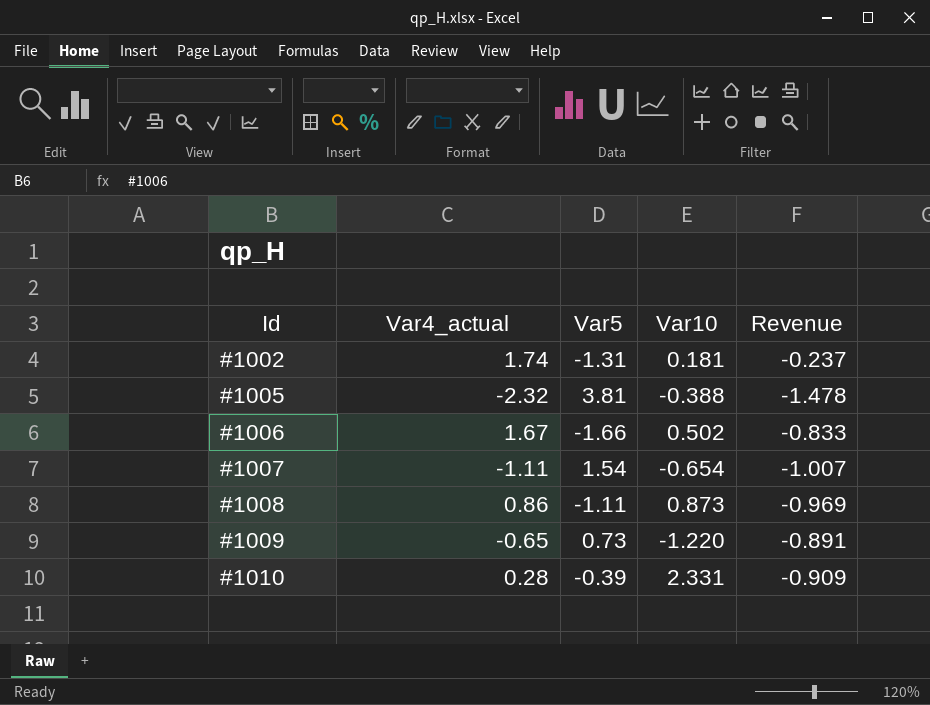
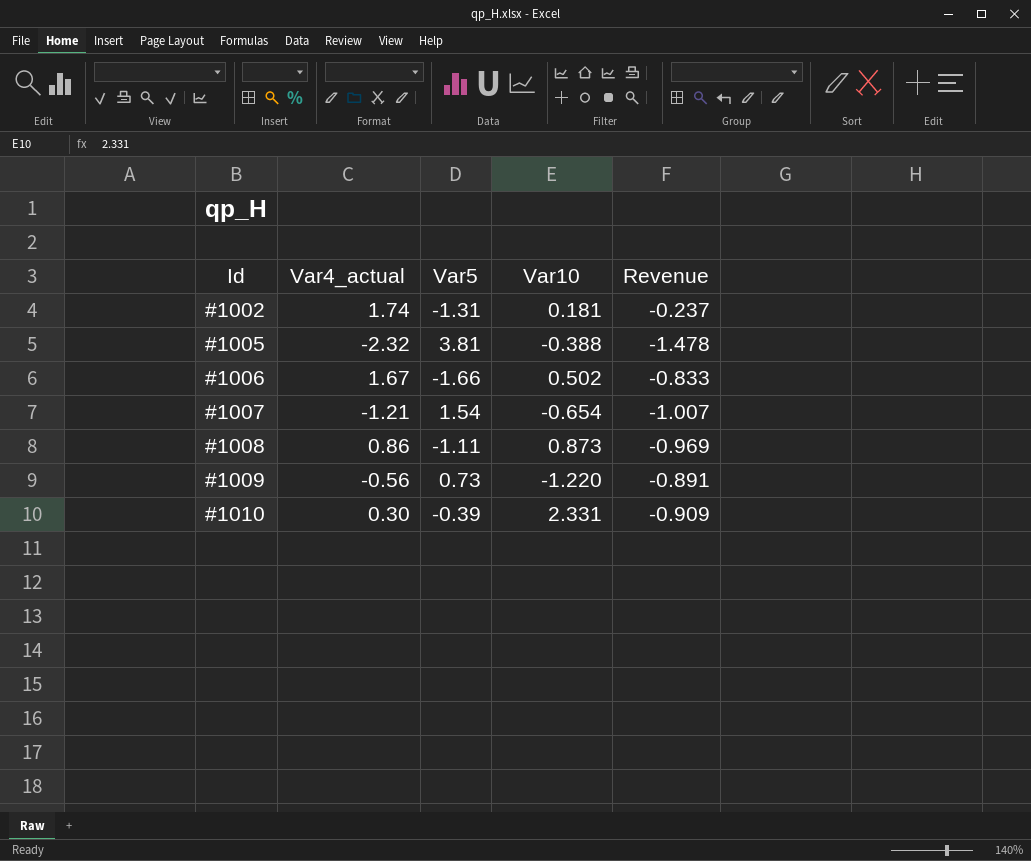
#1007 | Var4_actual: -1.11 -> -1.21
#1009 | Var4_actual: -0.65 -> -0.56
#1010 | Var4_actual: 0.28 -> 0.30

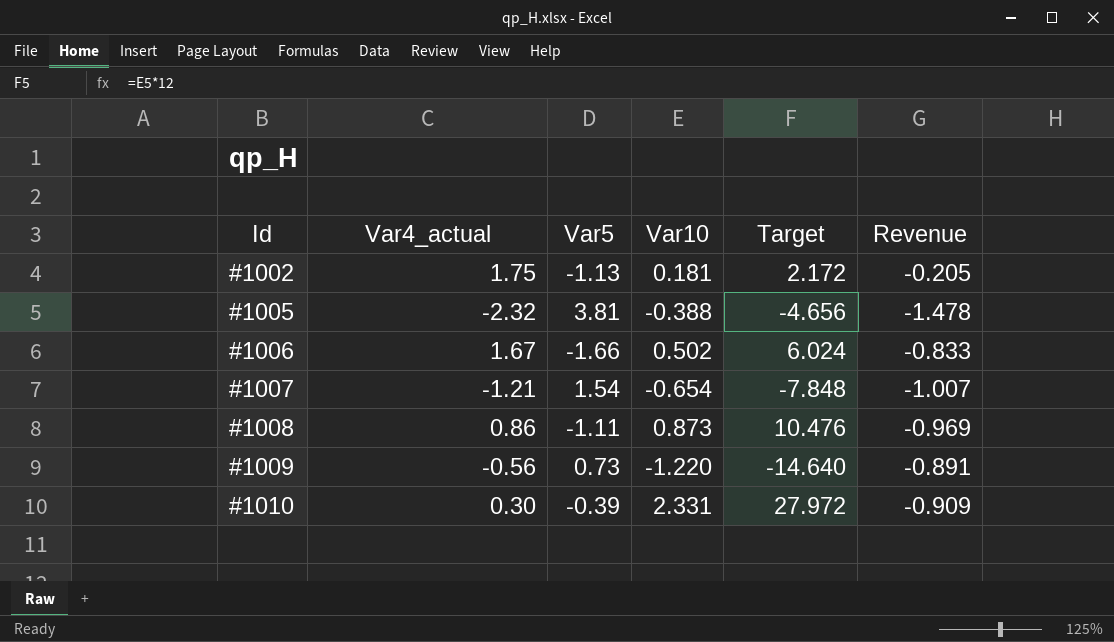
column Target | formula: none -> [Var10] * 12
#1002 | Var4_actual: 1.74 -> 1.75
#1002 | Var5: -1.31 -> -1.13
#1002 | Revenue: -0.237 -> -0.205

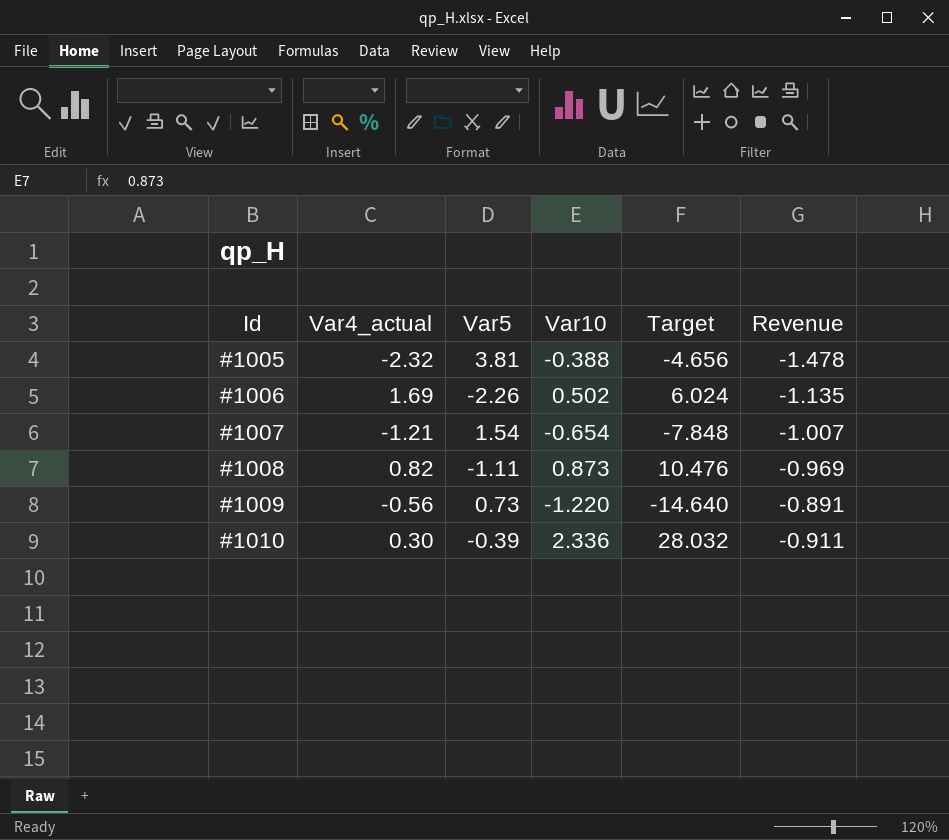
row #1002: 1.75 | -1.13 | 0.181 | 2.172 | -0.205 -> none
#1006 | Var4_actual: 1.67 -> 1.69
#1006 | Var5: -1.66 -> -2.26
#1006 | Revenue: -0.833 -> -1.135
#1008 | Var4_actual: 0.86 -> 0.82
#1010 | Var10: 2.331 -> 2.336
#1010 | Target: 27.972 -> 28.032
#1010 | Revenue: -0.909 -> -0.911

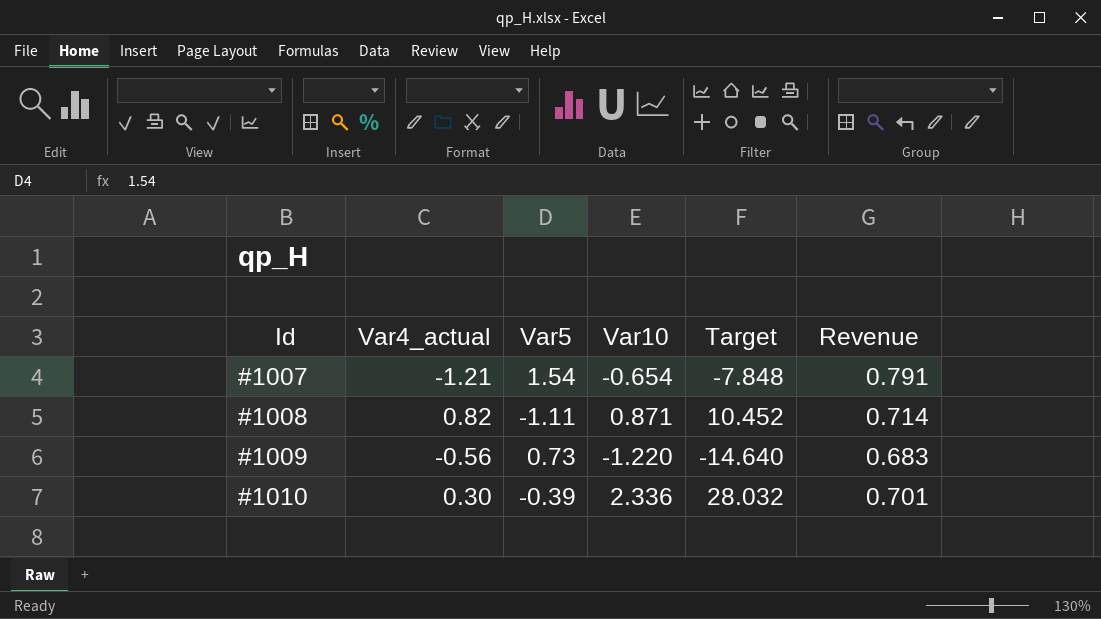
column Revenue | formula: [Var5] * [Var10] -> [Var4_actual] * [Var10]
row #1005: -2.32 | 3.81 | -0.388 | -4.656 | -1.478 -> none
row #1006: 1.69 | -2.26 | 0.502 | 6.024 | -1.135 -> none
#1008 | Var10: 0.873 -> 0.871
#1008 | Target: 10.476 -> 10.452

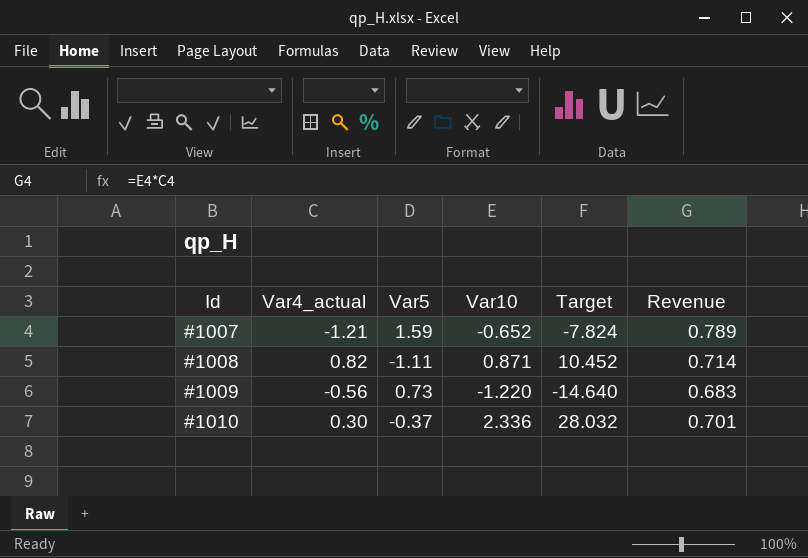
#1007 | Var5: 1.54 -> 1.59
#1007 | Var10: -0.654 -> -0.652
#1007 | Target: -7.848 -> -7.824
#1007 | Revenue: 0.791 -> 0.789
#1010 | Var5: -0.39 -> -0.37

